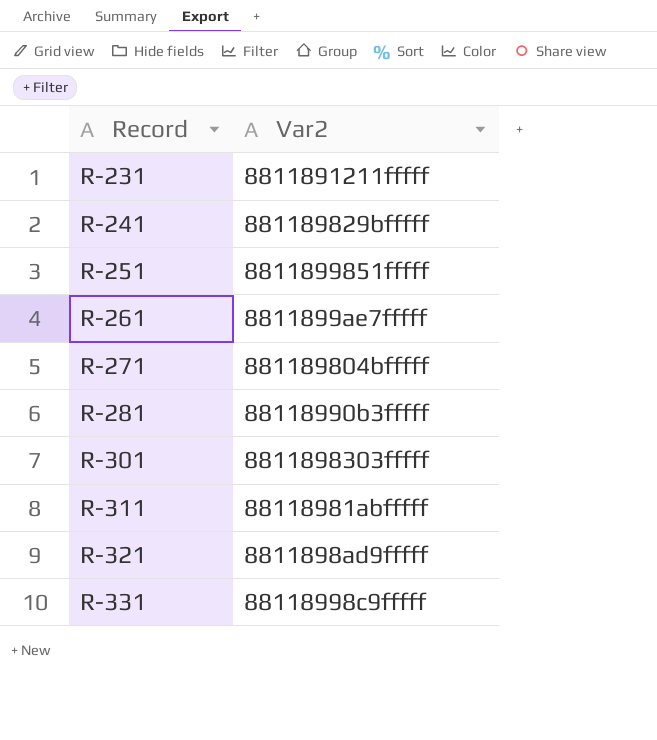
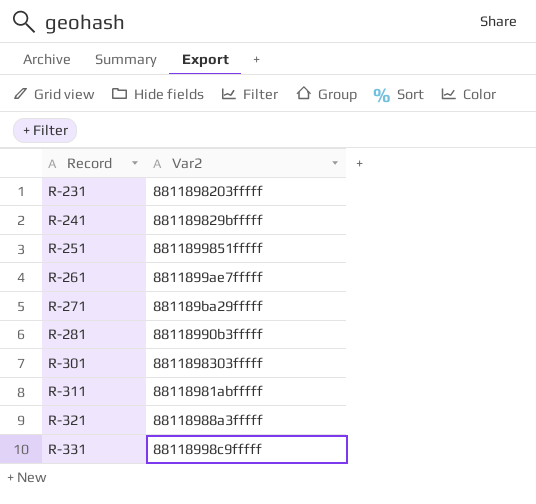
R-231 | Var2: 8811891211fffff -> 8811898203fffff
R-271 | Var2: 881189804bfffff -> 881189ba29fffff
R-321 | Var2: 8811898ad9fffff -> 88118988a3fffff

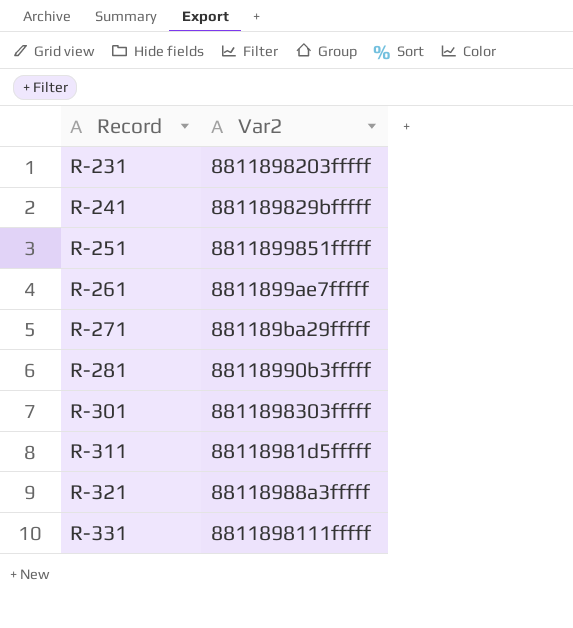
R-311 | Var2: 88118981abfffff -> 88118981d5fffff
R-331 | Var2: 88118998c9fffff -> 8811898111fffff

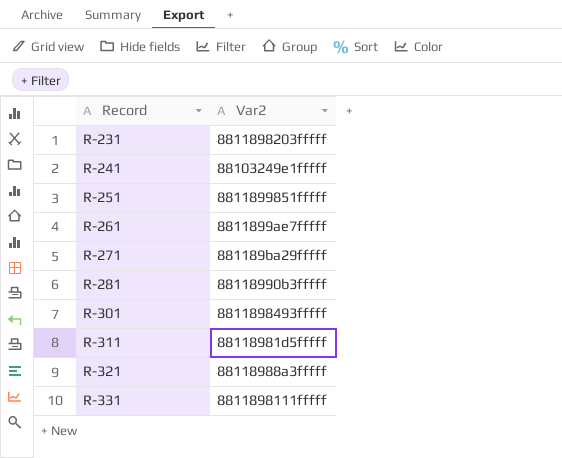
R-241 | Var2: 881189829bfffff -> 88103249e1fffff
R-301 | Var2: 8811898303fffff -> 8811898493fffff

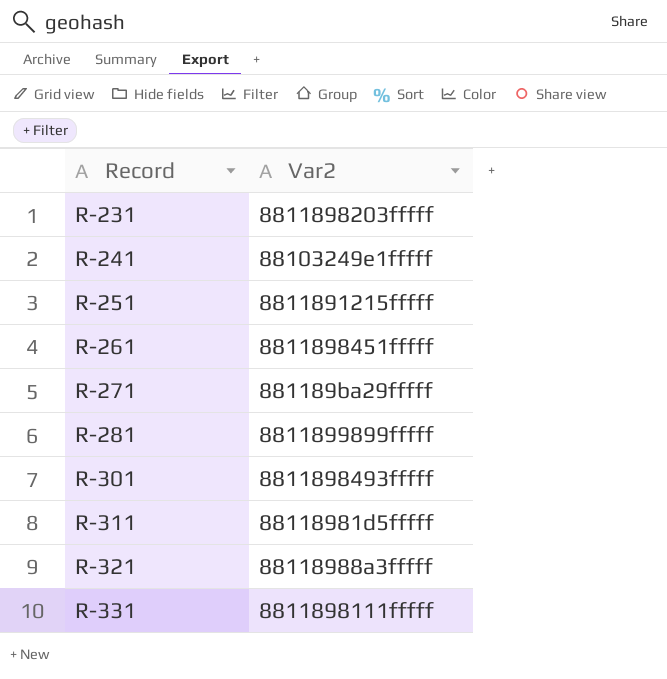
R-251 | Var2: 8811899851fffff -> 8811891215fffff
R-261 | Var2: 8811899ae7fffff -> 8811898451fffff
R-281 | Var2: 88118990b3fffff -> 8811899899fffff

